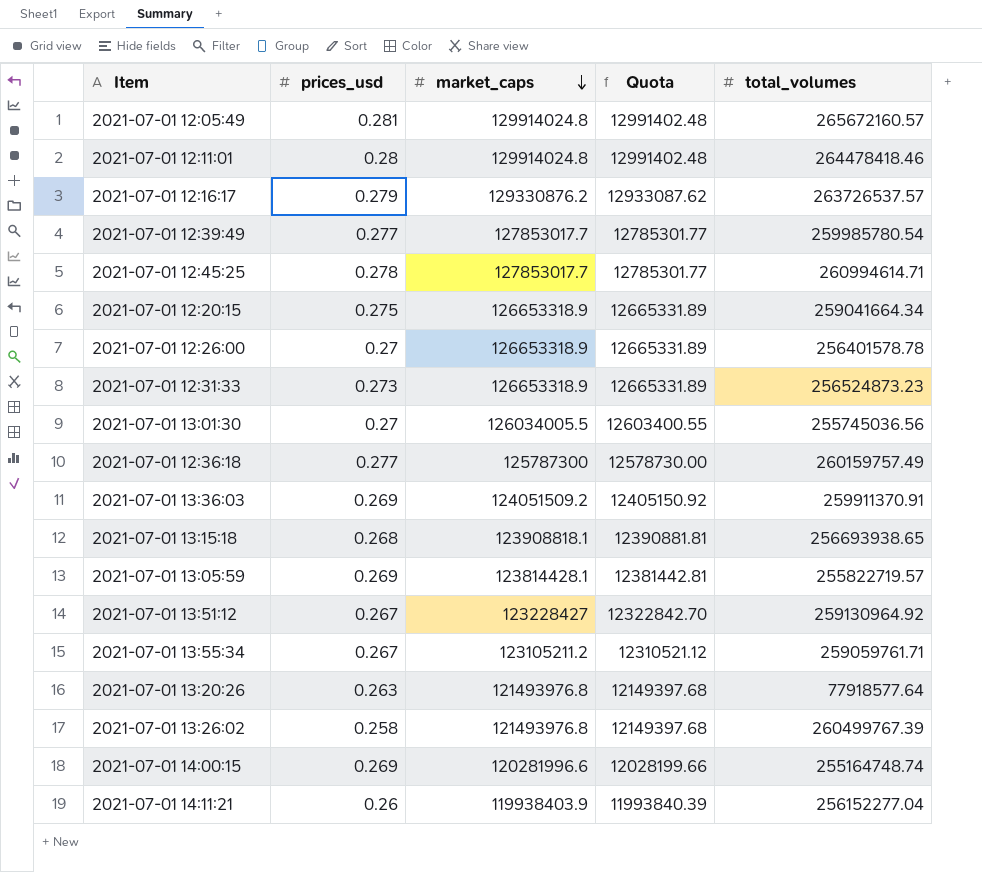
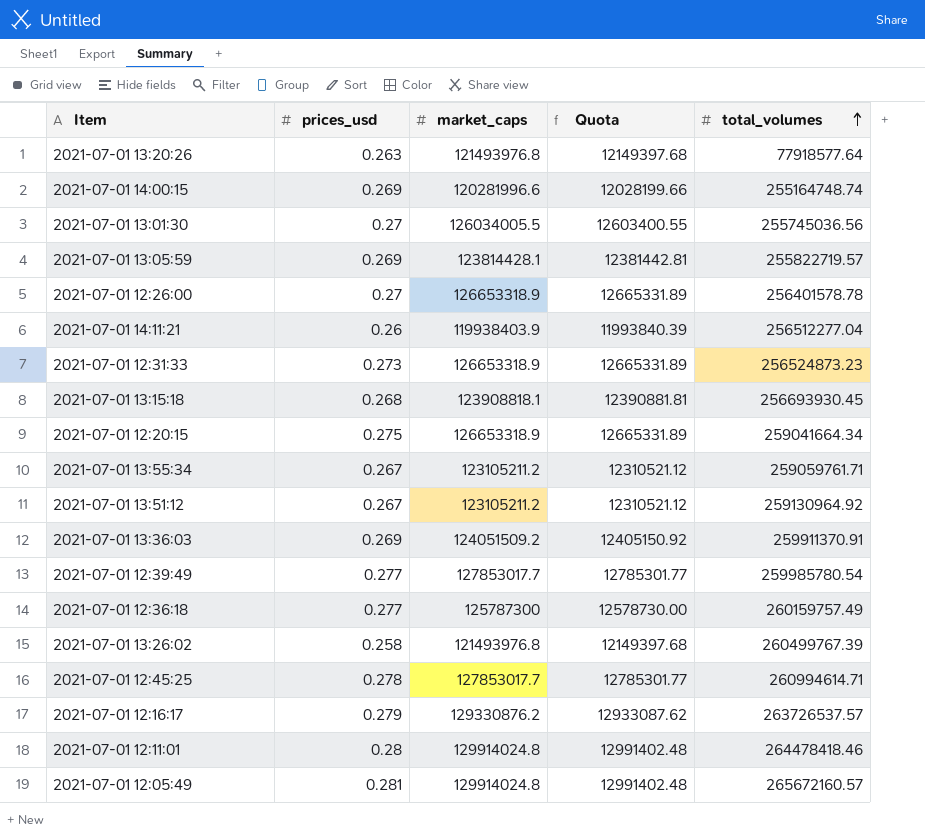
row order: market_caps descending -> total_volumes ascending
2021-07-01 14:11:21 | total_volumes: 256152277.04 -> 256512277.04
2021-07-01 13:15:18 | total_volumes: 256693938.65 -> 256693930.45
2021-07-01 13:51:12 | market_caps: 123228427 -> 123105211.2
2021-07-01 13:51:12 | Quota: 12322842.70 -> 12310521.12

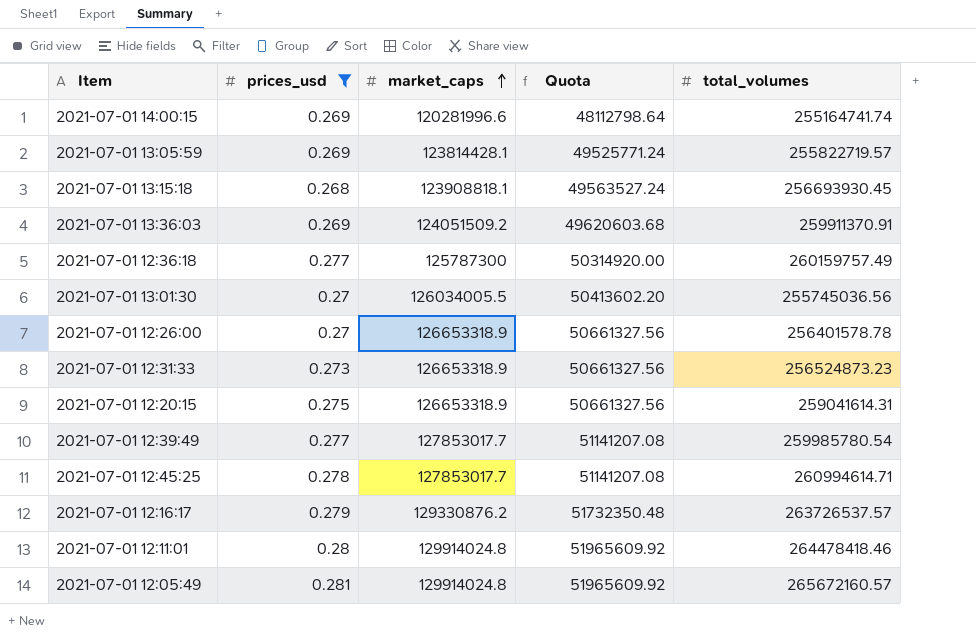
filter: none -> prices_usd >= 0.268
row order: total_volumes ascending -> market_caps ascending
column Quota | formula: [market_caps] * 0.1 -> [market_caps] * 0.4
2021-07-01 14:00:15 | total_volumes: 255164748.74 -> 255164741.74
2021-07-01 12:20:15 | total_volumes: 259041664.34 -> 259041614.31

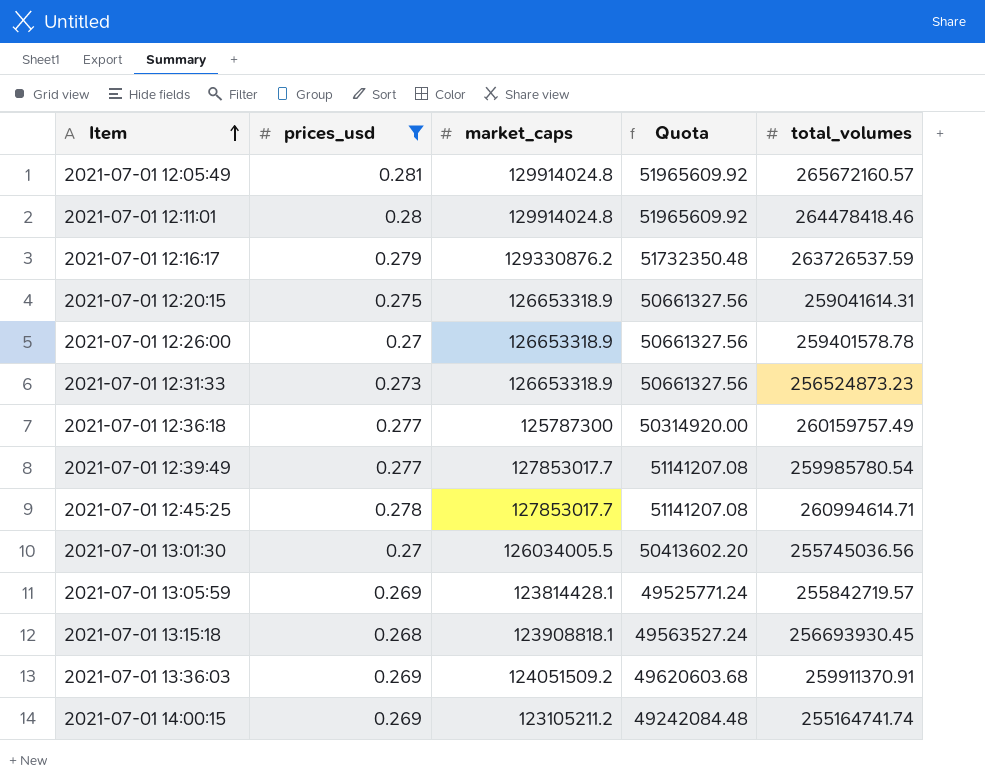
row order: market_caps ascending -> Item ascending
2021-07-01 12:16:17 | total_volumes: 263726537.57 -> 263726537.59
2021-07-01 12:26:00 | total_volumes: 256401578.78 -> 259401578.78
2021-07-01 13:05:59 | total_volumes: 255822719.57 -> 255842719.57
2021-07-01 14:00:15 | market_caps: 120281996.6 -> 123105211.2
2021-07-01 14:00:15 | Quota: 48112798.64 -> 49242084.48

